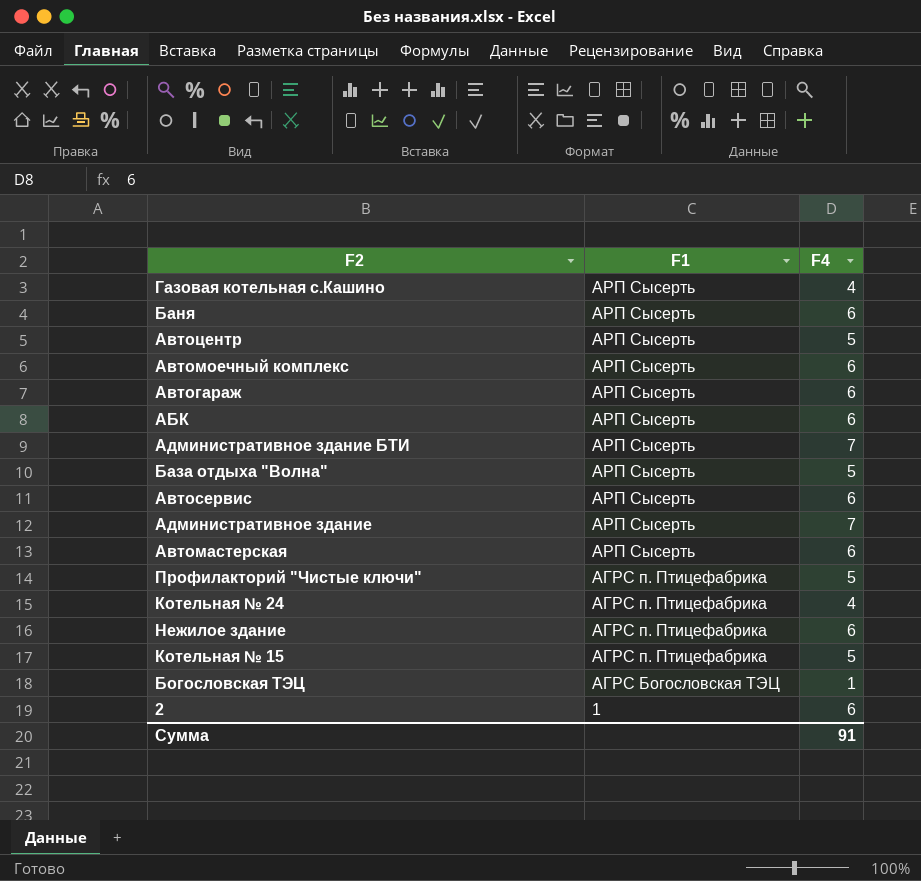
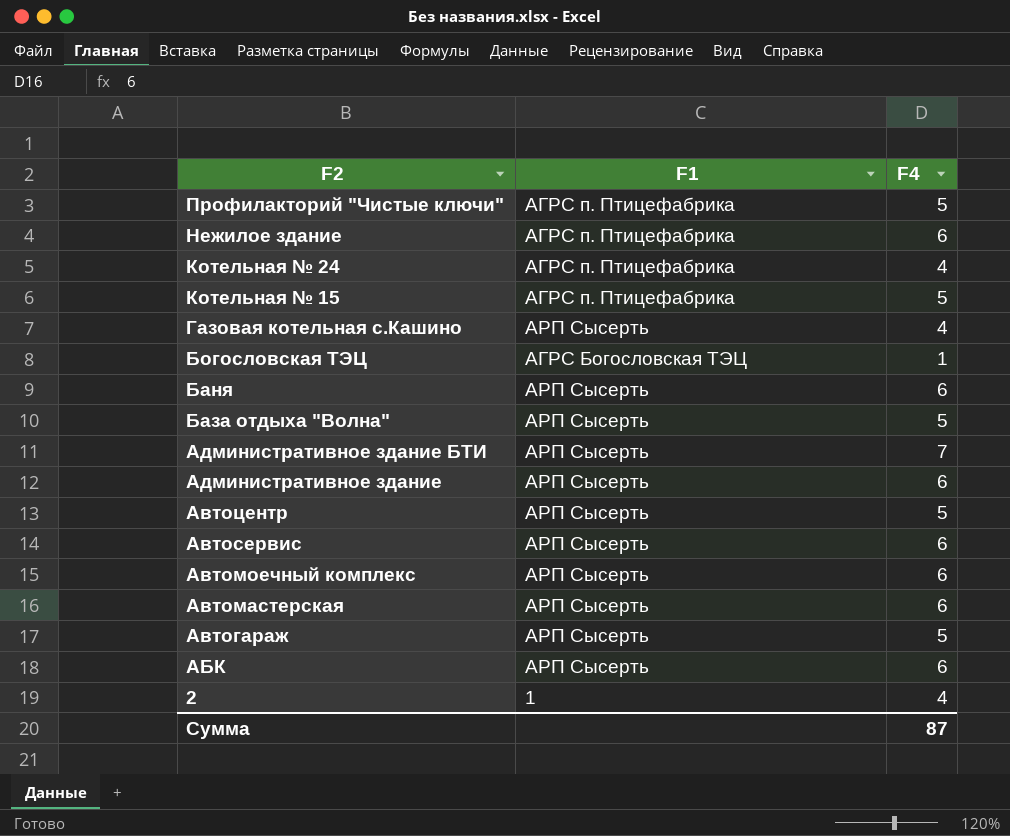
row order: F1 descending -> F2 descending
Административное здание | F4: 7 -> 6
Автогараж | F4: 6 -> 5
2 | F4: 6 -> 4
Сумма | F4: 91 -> 87

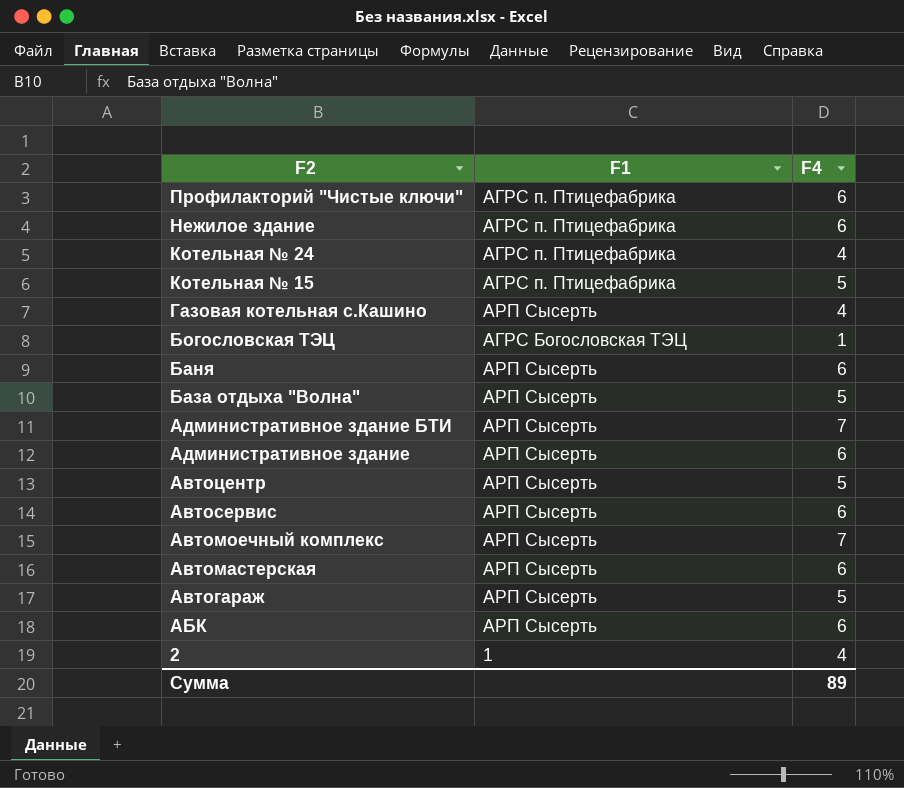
Профилакторий "Чистые ключи" | F4: 5 -> 6
Автомоечный комплекс | F4: 6 -> 7
Сумма | F4: 87 -> 89

